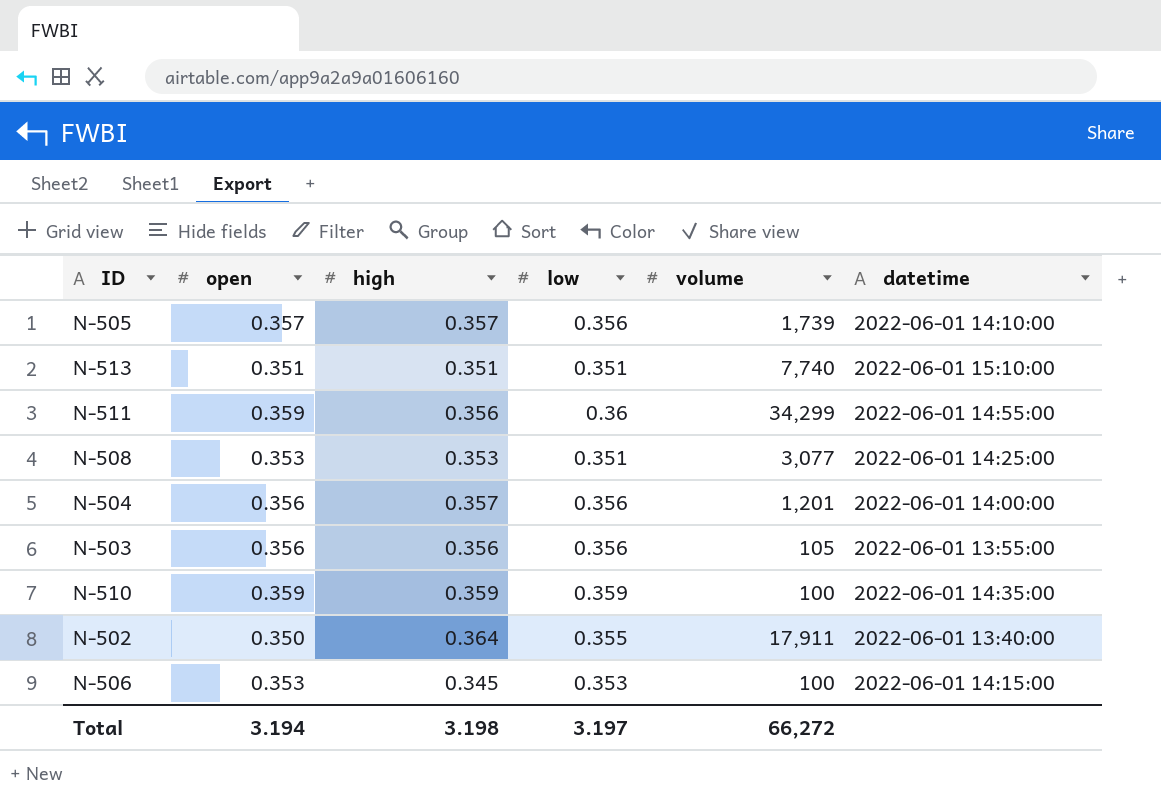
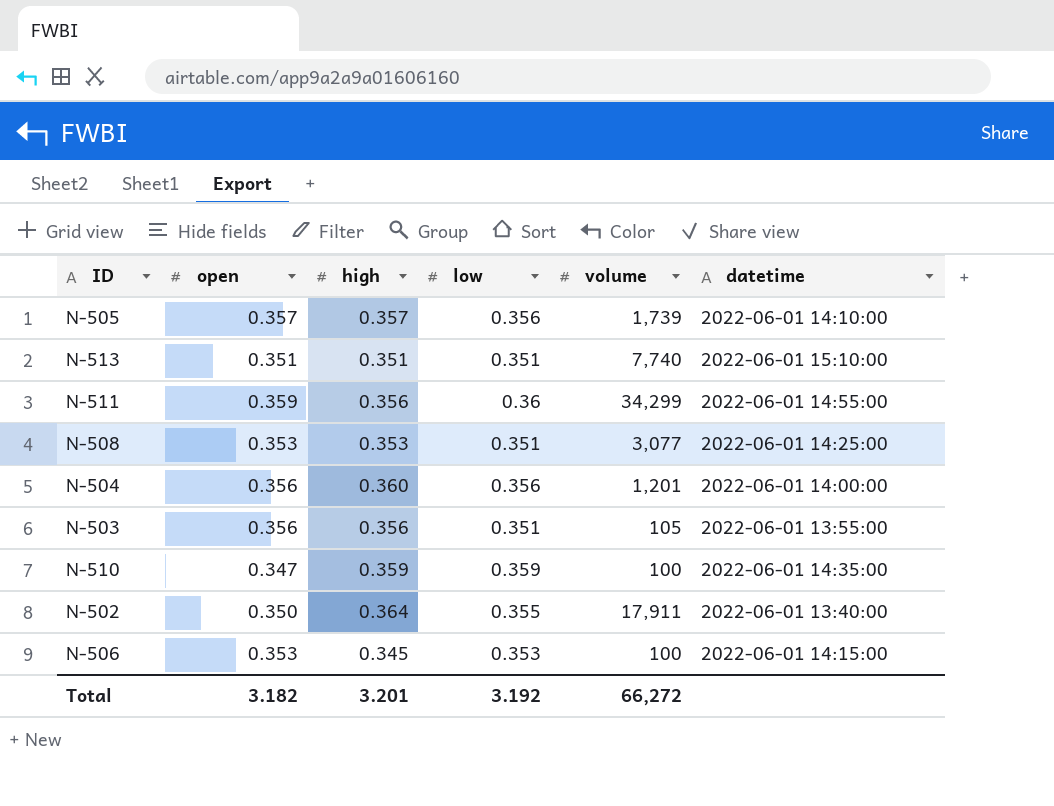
N-504 | high: 0.357 -> 0.360
N-503 | low: 0.356 -> 0.351
N-510 | open: 0.359 -> 0.347
Total | open: 3.194 -> 3.182
Total | high: 3.198 -> 3.201
Total | low: 3.197 -> 3.192

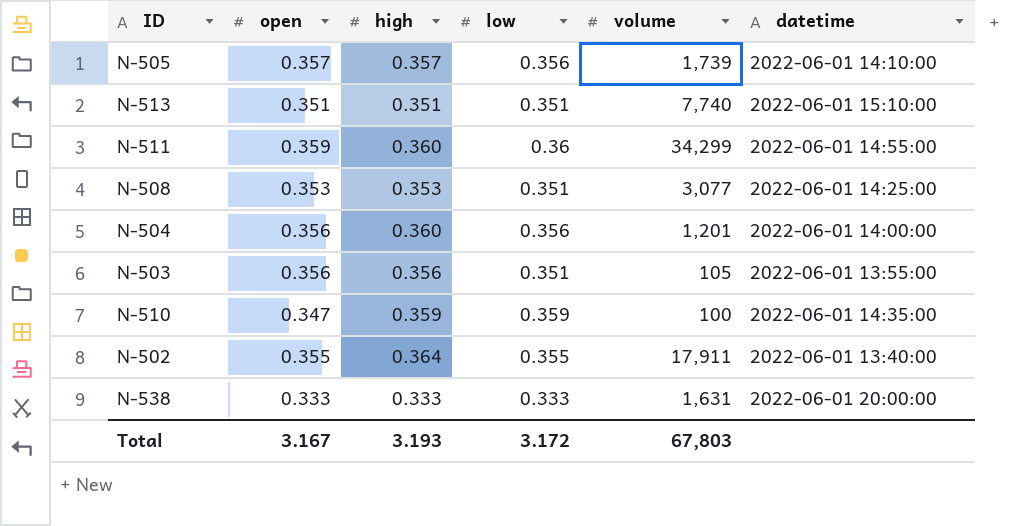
row N-506: 0.353 | 0.345 | 0.353 | 100 | 2022-06-01 14:15:00 -> none
N-511 | high: 0.356 -> 0.360
N-502 | open: 0.350 -> 0.355
row N-538: none -> 0.333 | 0.333 | 0.333 | 1,631 | 2022-06-01 20:00:00
Total | open: 3.182 -> 3.167
Total | high: 3.201 -> 3.193
Total | low: 3.192 -> 3.172
Total | volume: 66,272 -> 67,803

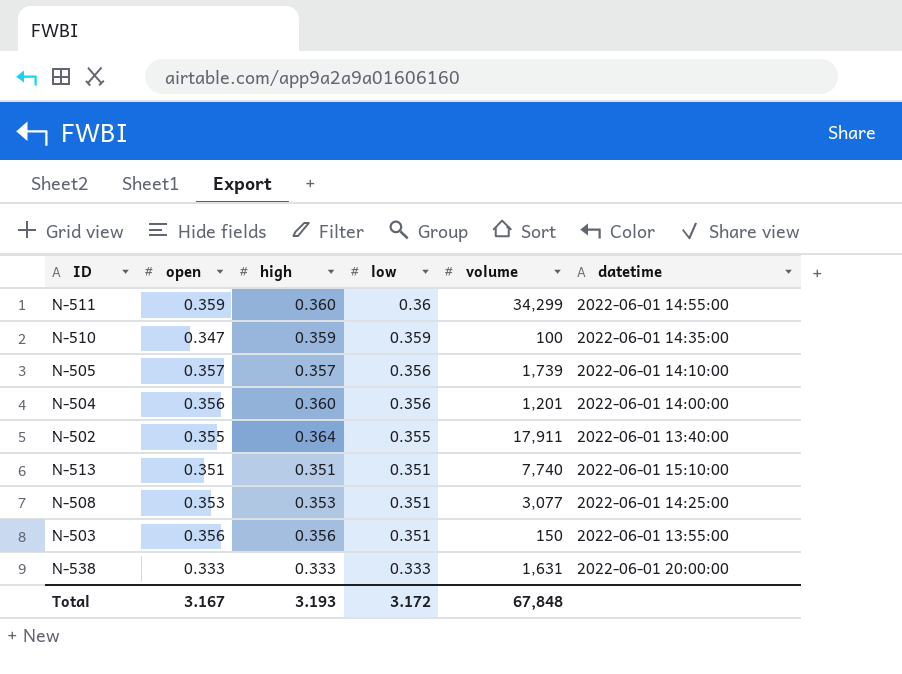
row order: none -> low descending
N-503 | volume: 105 -> 150
Total | volume: 67,803 -> 67,848

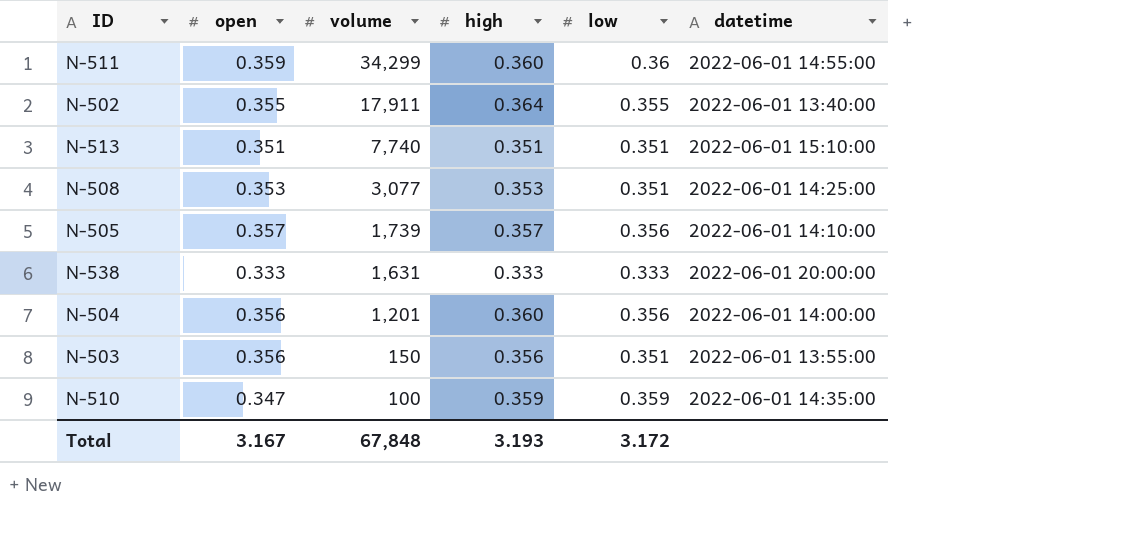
row order: low descending -> volume descending
column volume | position: 5 -> 3

